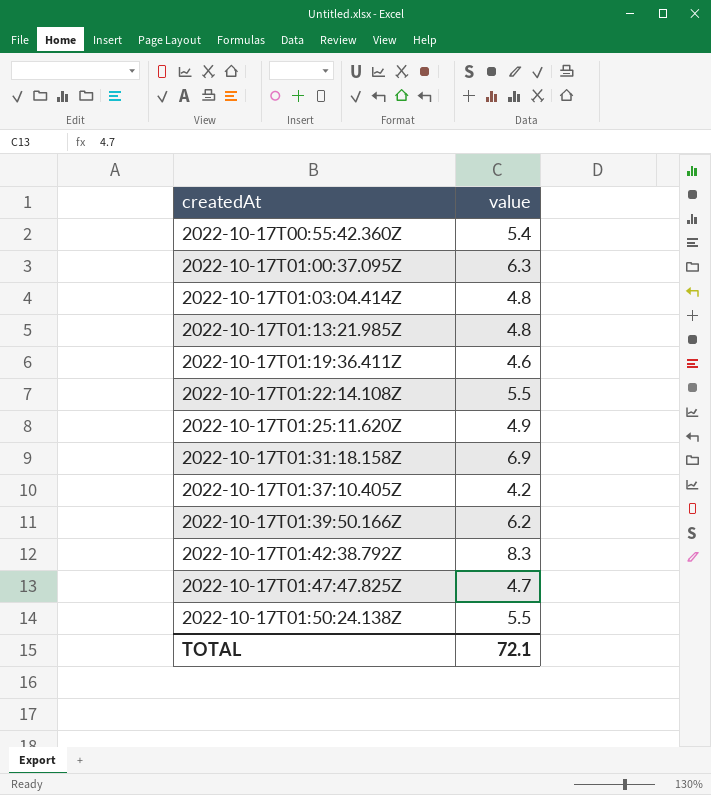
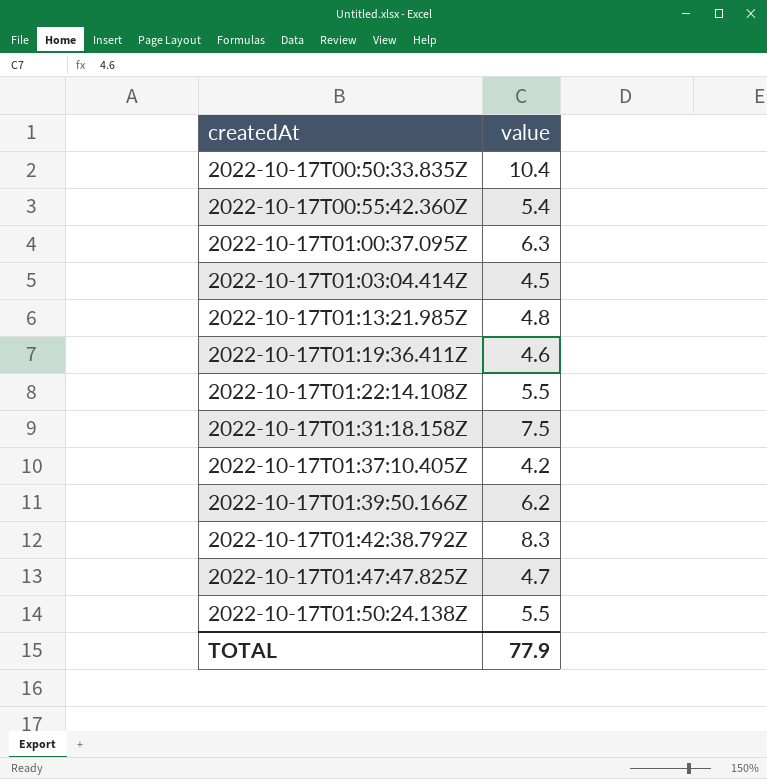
row 2022-10-17T01:25:11.620Z: 4.9 -> none
row 2022-10-17T00:50:33.835Z: none -> 10.4
2022-10-17T01:03:04.414Z | value: 4.8 -> 4.5
2022-10-17T01:31:18.158Z | value: 6.9 -> 7.5
TOTAL | value: 72.1 -> 77.9

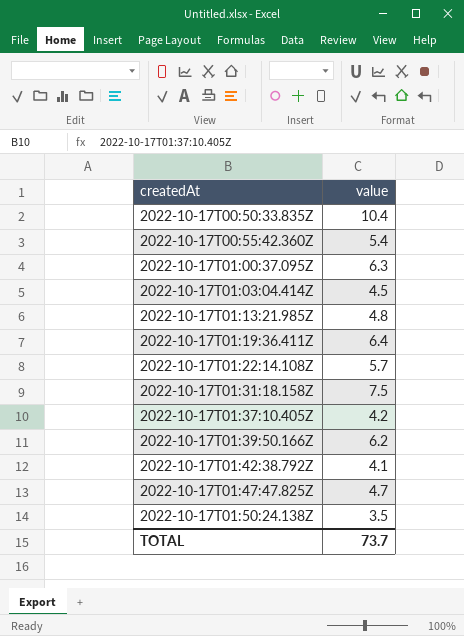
2022-10-17T01:19:36.411Z | value: 4.6 -> 6.4
2022-10-17T01:22:14.108Z | value: 5.5 -> 5.7
2022-10-17T01:42:38.792Z | value: 8.3 -> 4.1
2022-10-17T01:50:24.138Z | value: 5.5 -> 3.5
TOTAL | value: 77.9 -> 73.7

